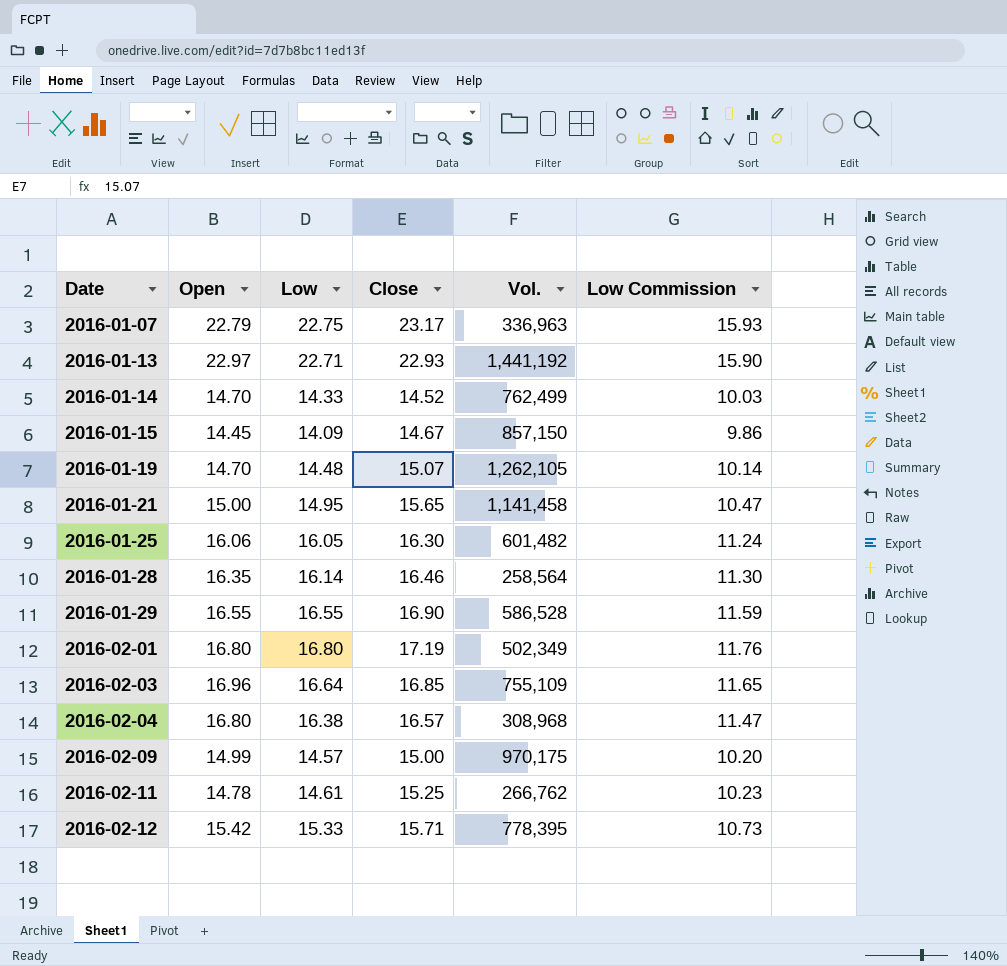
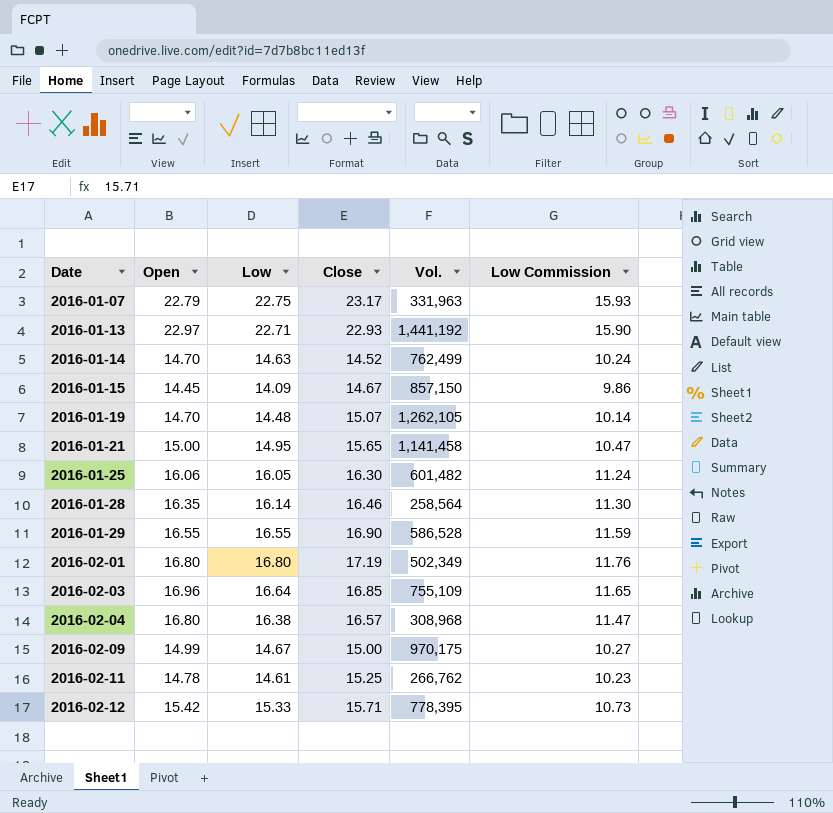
2016-01-07 | Vol.: 336,963 -> 331,963
2016-01-14 | Low: 14.33 -> 14.63
2016-01-14 | Low Commission: 10.03 -> 10.24
2016-02-09 | Low: 14.57 -> 14.67
2016-02-09 | Low Commission: 10.20 -> 10.27

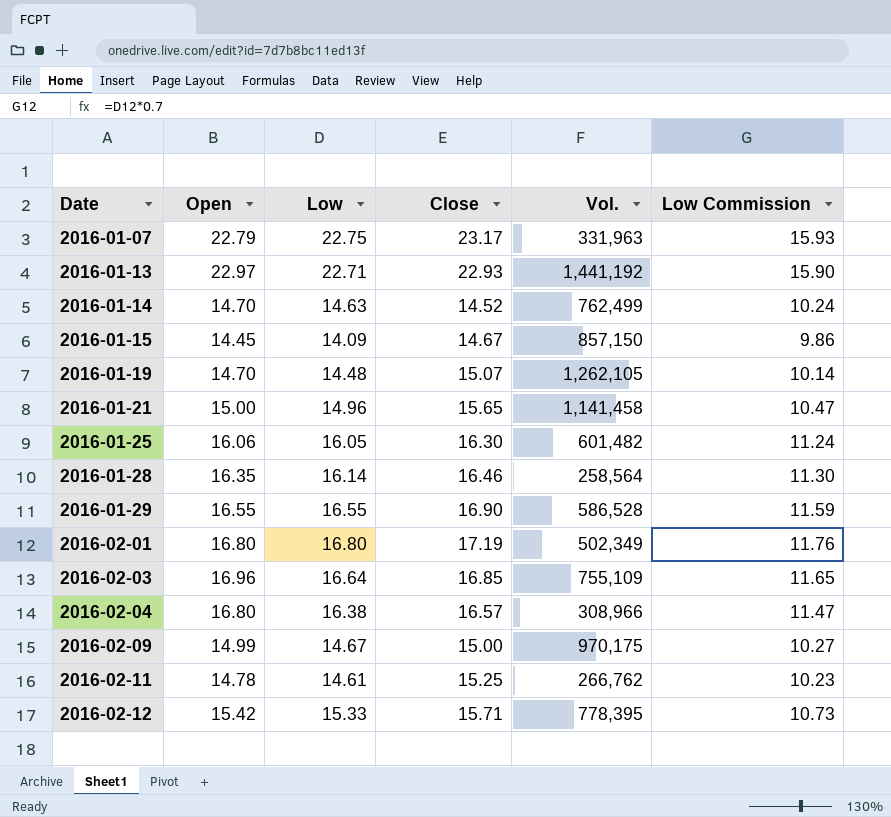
2016-01-21 | Low: 14.95 -> 14.96
2016-02-04 | Vol.: 308,968 -> 308,966

